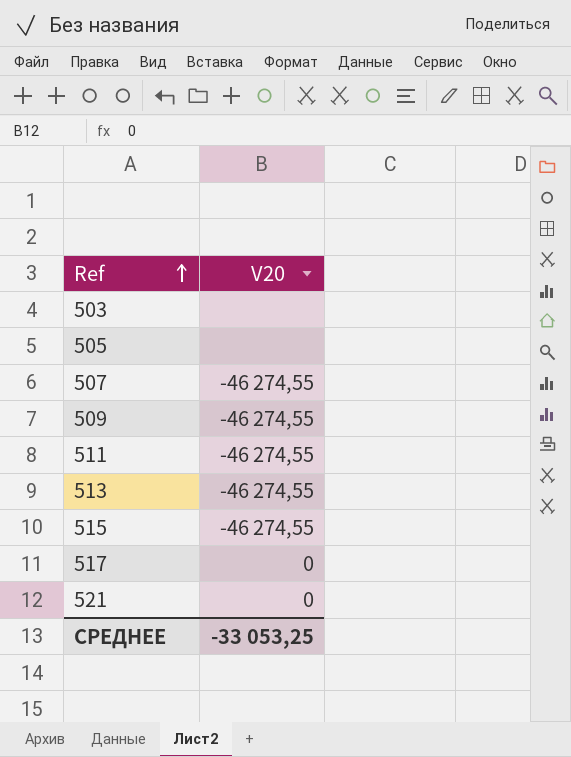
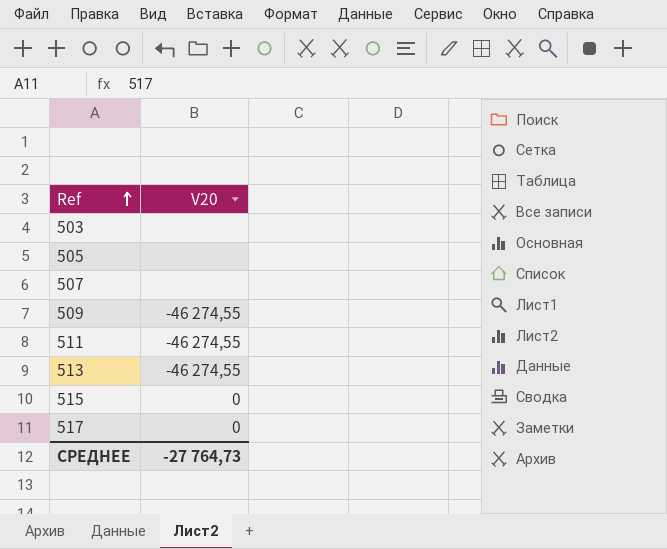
row 521: 0 -> none
507 | V20: -46 274,55 -> none
515 | V20: -46 274,55 -> 0
СРЕДНЕЕ | V20: -33 053,25 -> -27 764,73

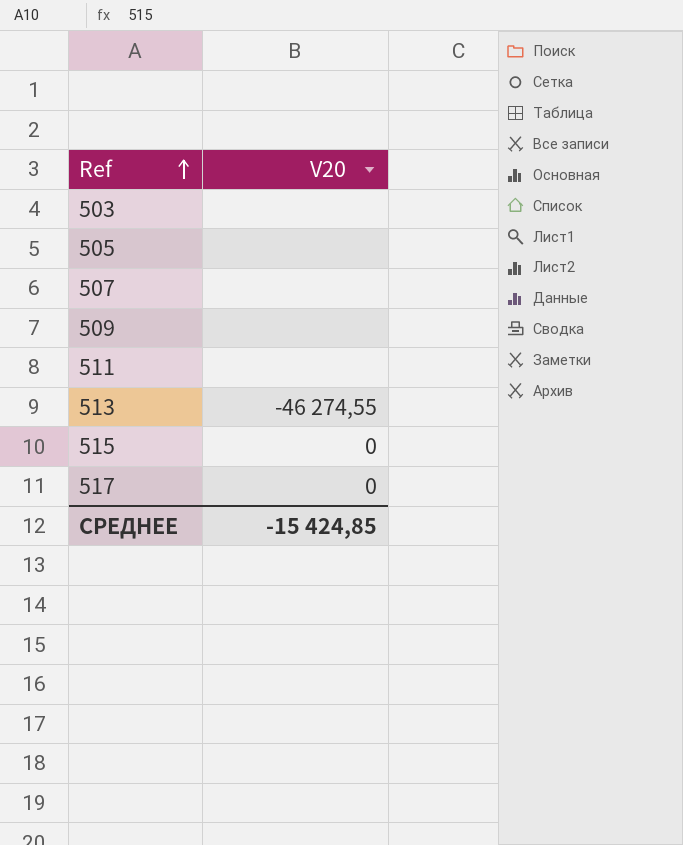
509 | V20: -46 274,55 -> none
511 | V20: -46 274,55 -> none
СРЕДНЕЕ | V20: -27 764,73 -> -15 424,85

